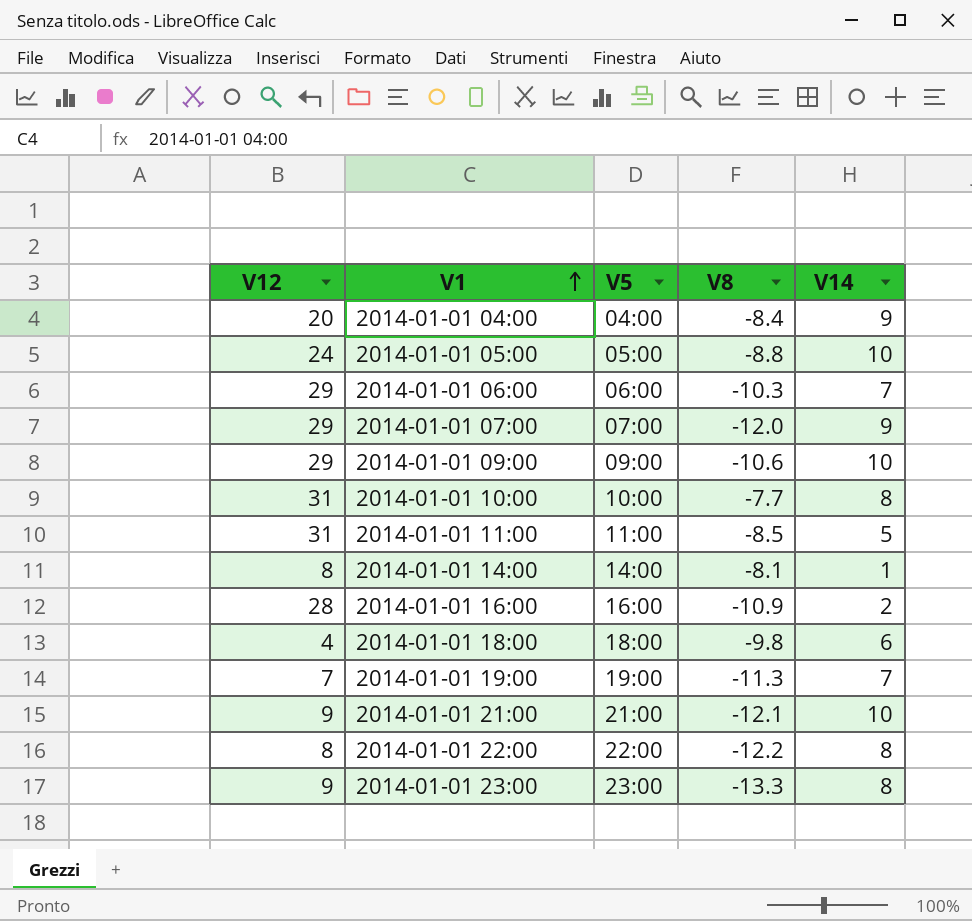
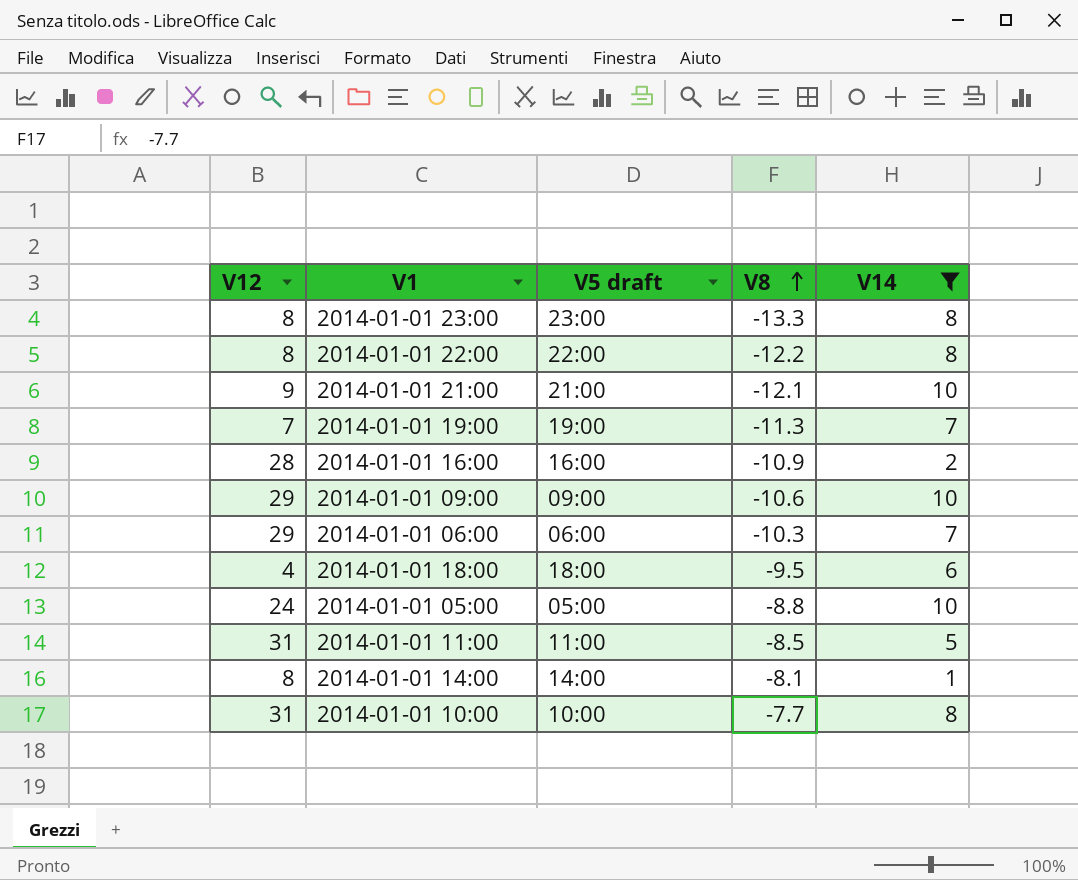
filter: none -> V14 != 9
row order: V1 ascending -> V8 ascending
column name: V5 -> V5 draft
2014-01-01 23:00 | V12: 9 -> 8
2014-01-01 18:00 | V8: -9.8 -> -9.5

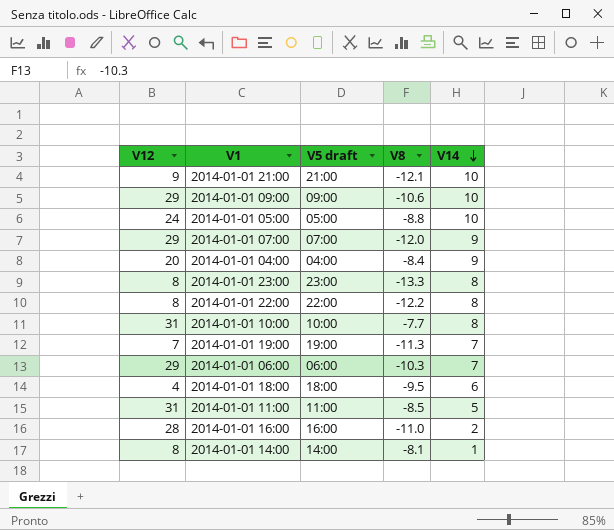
filter: V14 != 9 -> none
row order: V8 ascending -> V14 descending
2014-01-01 16:00 | V8: -10.9 -> -11.0

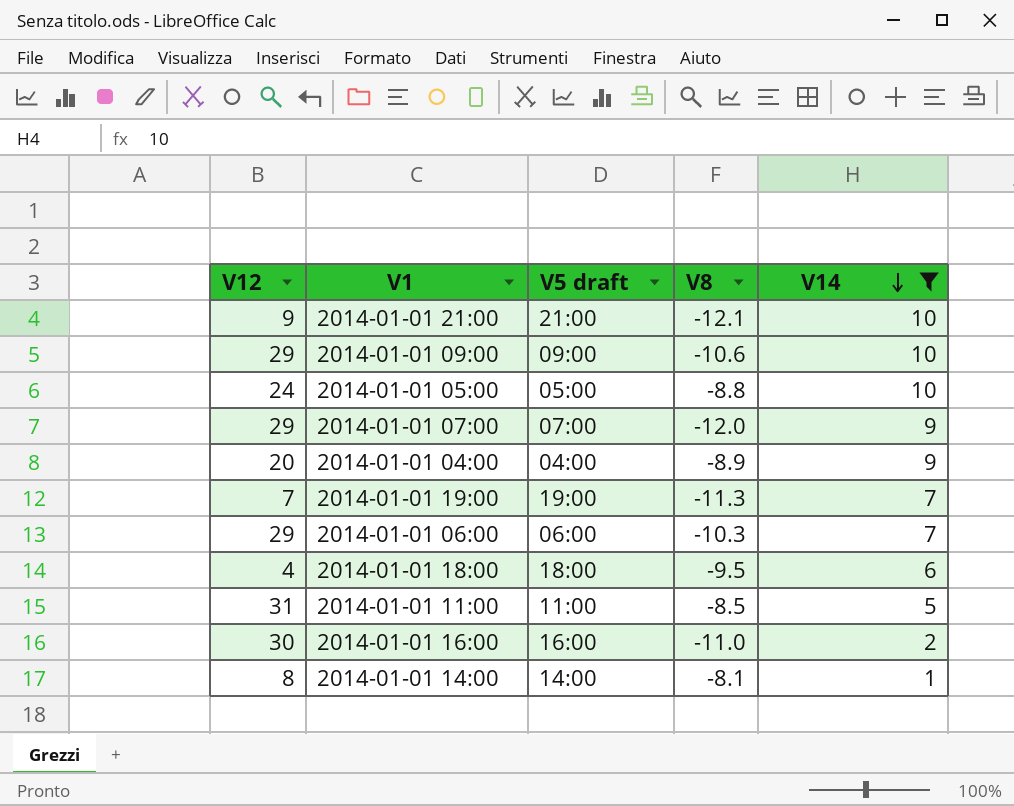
filter: none -> V14 != 8
2014-01-01 04:00 | V8: -8.4 -> -8.9
2014-01-01 16:00 | V12: 28 -> 30

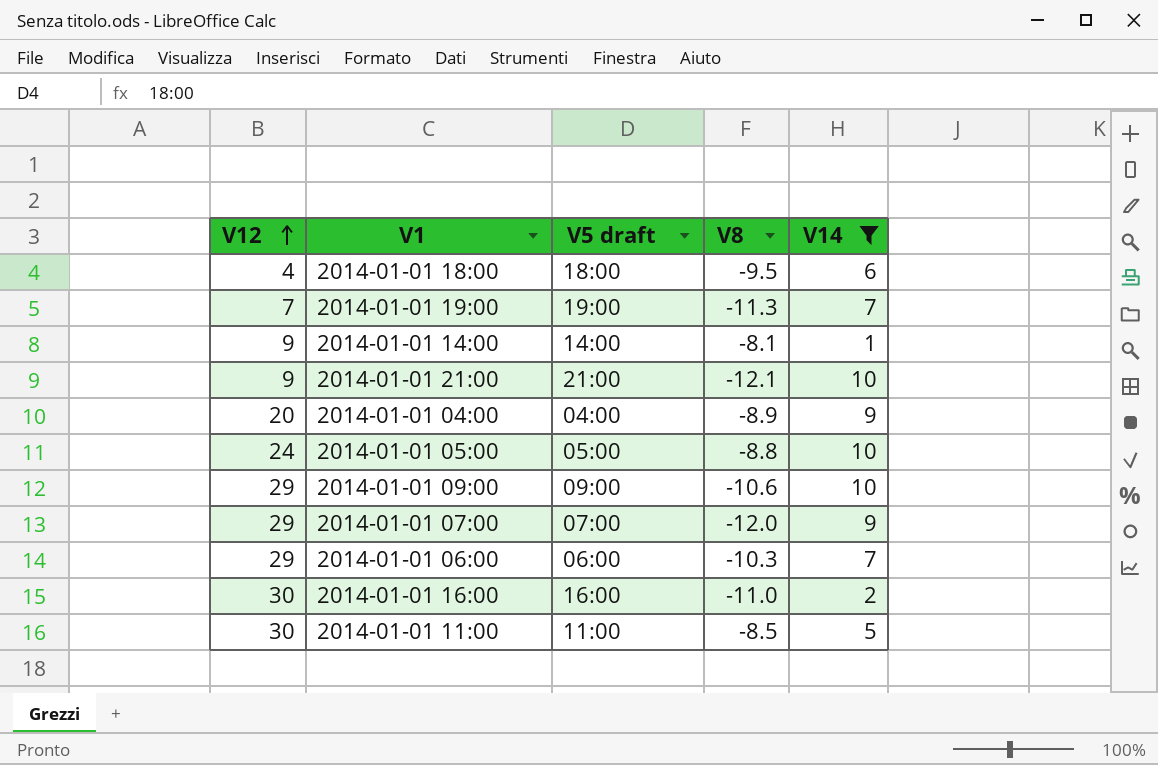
row order: V14 descending -> V12 ascending
2014-01-01 14:00 | V12: 8 -> 9
2014-01-01 11:00 | V12: 31 -> 30

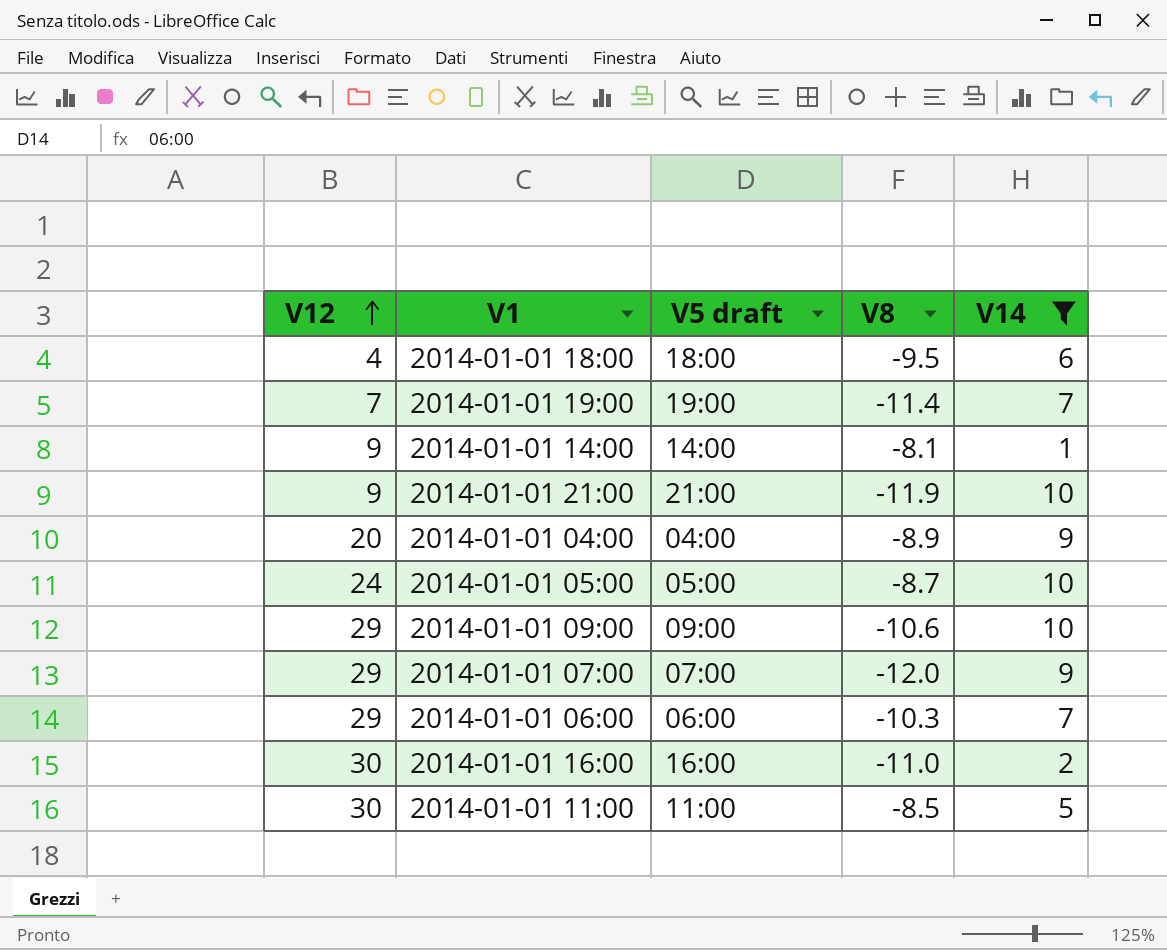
2014-01-01 19:00 | V8: -11.3 -> -11.4
2014-01-01 21:00 | V8: -12.1 -> -11.9
2014-01-01 05:00 | V8: -8.8 -> -8.7

